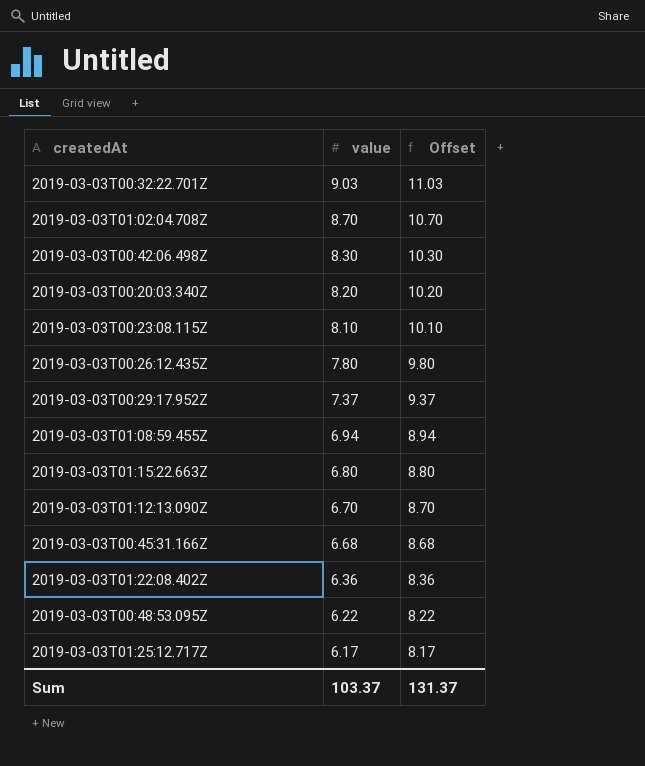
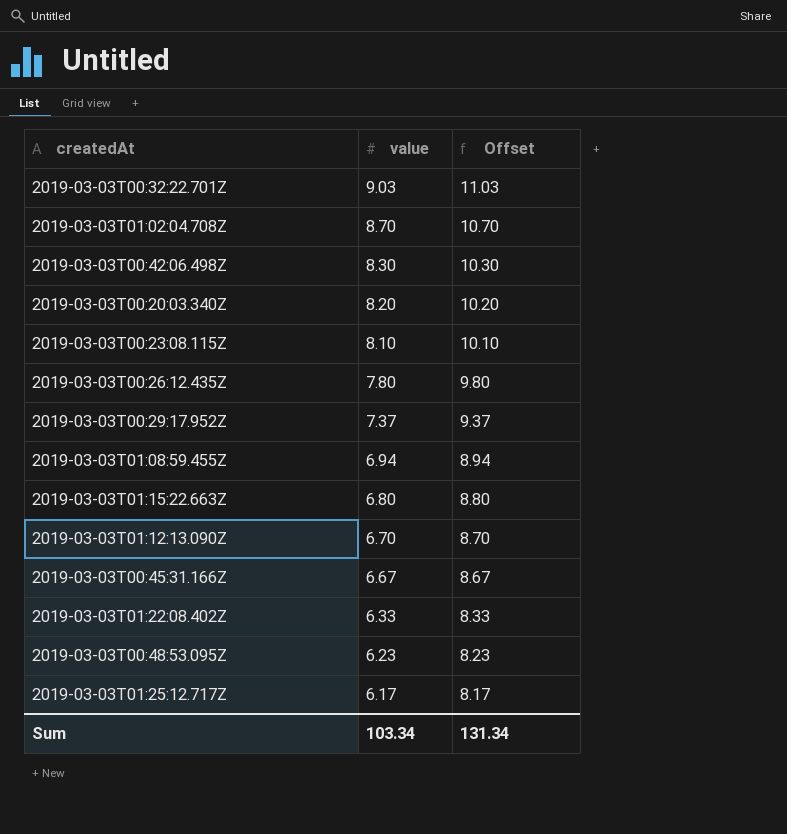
2019-03-03T00:45:31.166Z | value: 6.68 -> 6.67
2019-03-03T00:45:31.166Z | Offset: 8.68 -> 8.67
2019-03-03T01:22:08.402Z | value: 6.36 -> 6.33
2019-03-03T01:22:08.402Z | Offset: 8.36 -> 8.33
2019-03-03T00:48:53.095Z | value: 6.22 -> 6.23
2019-03-03T00:48:53.095Z | Offset: 8.22 -> 8.23
Sum | value: 103.37 -> 103.34
Sum | Offset: 131.37 -> 131.34

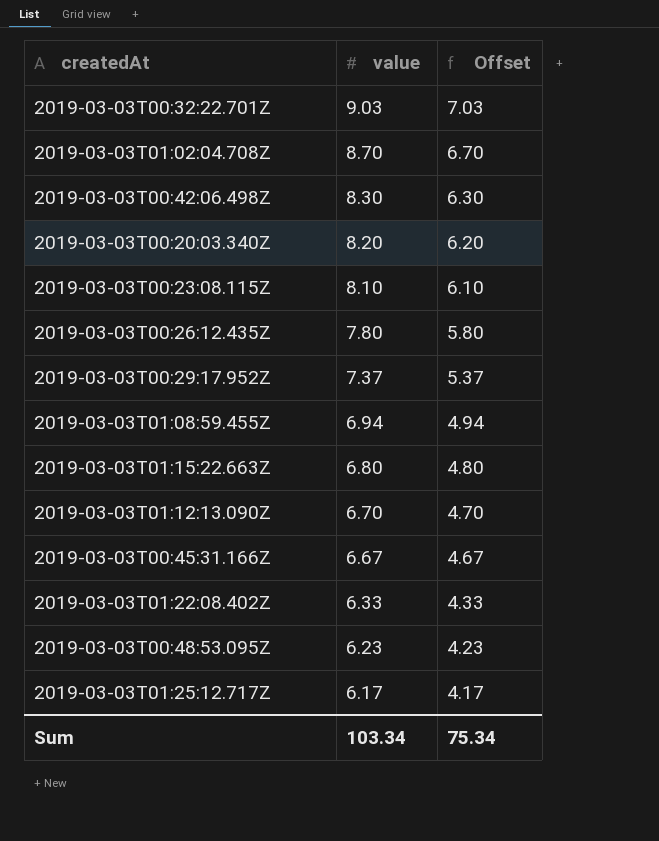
column Offset | formula: [value] + 2 -> [value] - 2
Sum | Offset: 131.34 -> 75.34

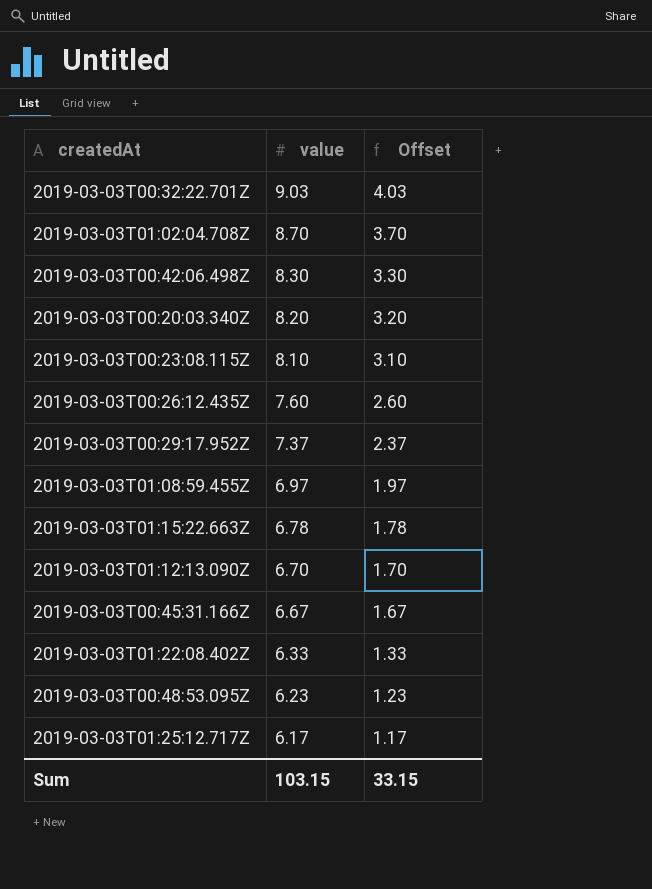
column Offset | formula: [value] - 2 -> [value] - 5
2019-03-03T00:26:12.435Z | value: 7.80 -> 7.60
2019-03-03T01:08:59.455Z | value: 6.94 -> 6.97
2019-03-03T01:15:22.663Z | value: 6.80 -> 6.78
Sum | value: 103.34 -> 103.15
Sum | Offset: 75.34 -> 33.15

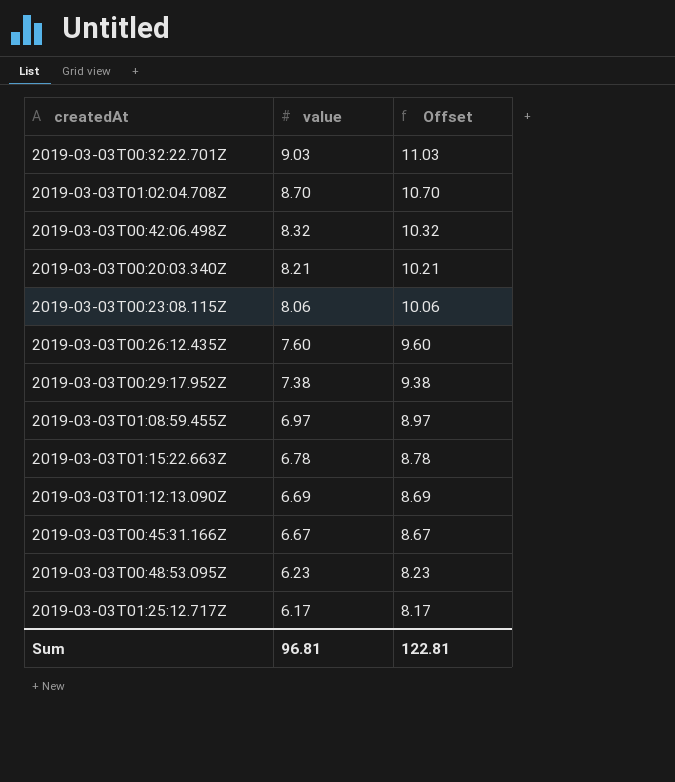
column Offset | formula: [value] - 5 -> [value] + 2
row 2019-03-03T01:22:08.402Z: 6.33 | 1.33 -> none
2019-03-03T00:42:06.498Z | value: 8.30 -> 8.32
2019-03-03T00:20:03.340Z | value: 8.20 -> 8.21
2019-03-03T00:23:08.115Z | value: 8.10 -> 8.06
2019-03-03T00:29:17.952Z | value: 7.37 -> 7.38
2019-03-03T01:12:13.090Z | value: 6.70 -> 6.69
Sum | value: 103.15 -> 96.81
Sum | Offset: 33.15 -> 122.81

